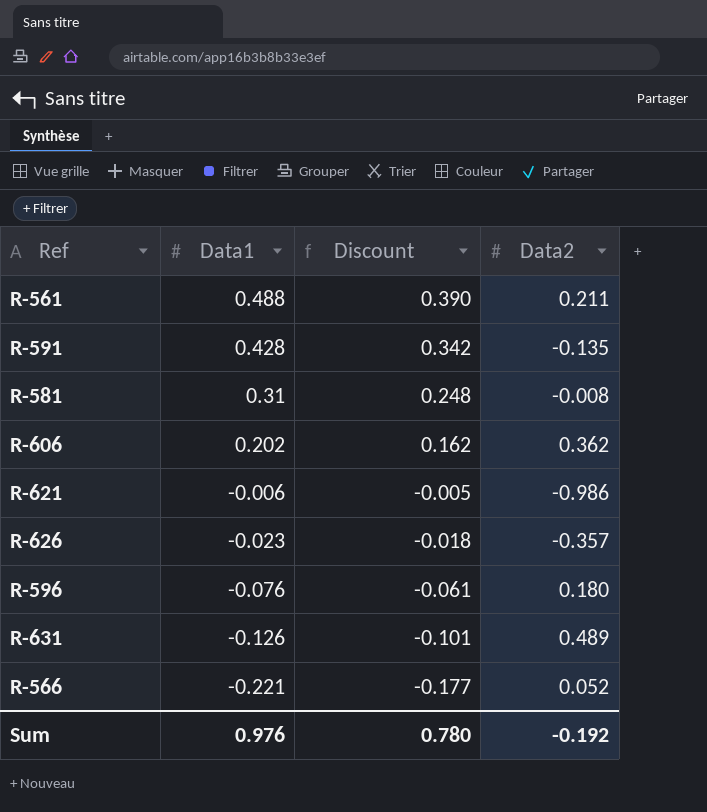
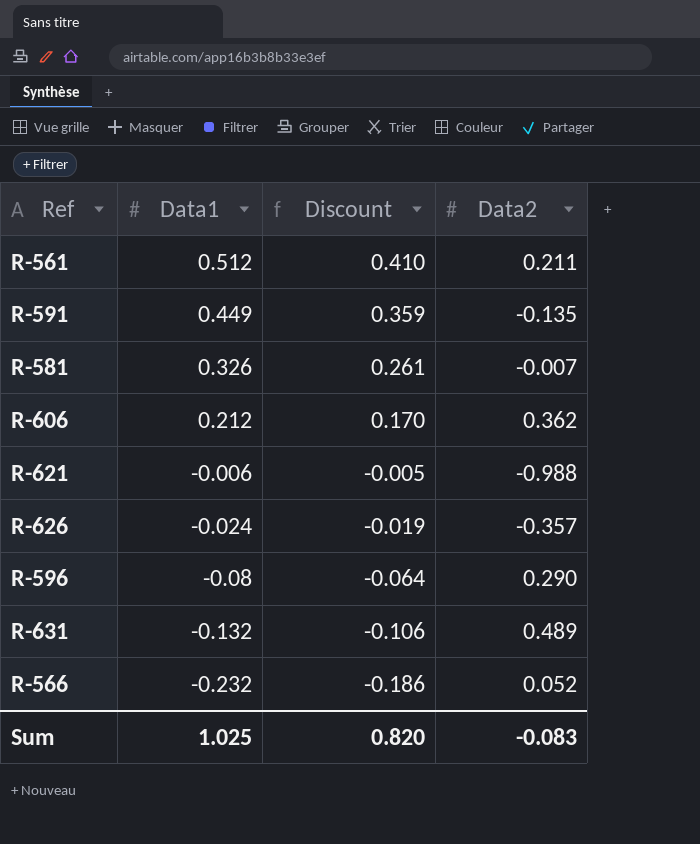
R-561 | Data1: 0.488 -> 0.512
R-561 | Discount: 0.390 -> 0.410
R-591 | Data1: 0.428 -> 0.449
R-591 | Discount: 0.342 -> 0.359
R-581 | Data1: 0.31 -> 0.326
R-581 | Discount: 0.248 -> 0.261
R-581 | Data2: -0.008 -> -0.007
R-606 | Data1: 0.202 -> 0.212
R-606 | Discount: 0.162 -> 0.170
R-621 | Data2: -0.986 -> -0.988
R-626 | Data1: -0.023 -> -0.024
R-626 | Discount: -0.018 -> -0.019
R-596 | Data1: -0.076 -> -0.08
R-596 | Discount: -0.061 -> -0.064
R-596 | Data2: 0.180 -> 0.290
R-631 | Data1: -0.126 -> -0.132
R-631 | Discount: -0.101 -> -0.106
R-566 | Data1: -0.221 -> -0.232
R-566 | Discount: -0.177 -> -0.186
Sum | Data1: 0.976 -> 1.025
Sum | Discount: 0.780 -> 0.820
Sum | Data2: -0.192 -> -0.083

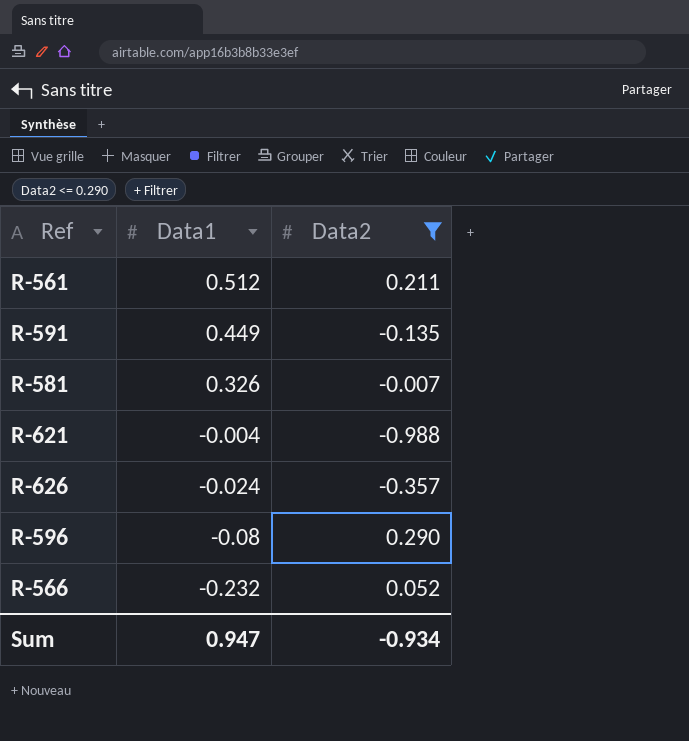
filter: none -> Data2 <= 0.290
column Discount | formula: [Data1] * 0.8 -> none
R-621 | Data1: -0.006 -> -0.004
Sum | Data1: 1.025 -> 0.947
Sum | Data2: -0.083 -> -0.934

